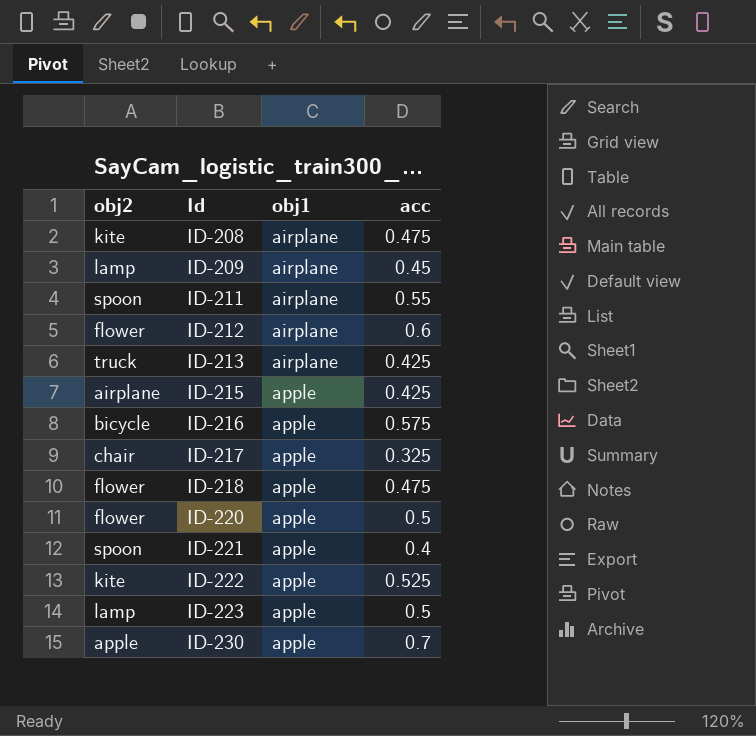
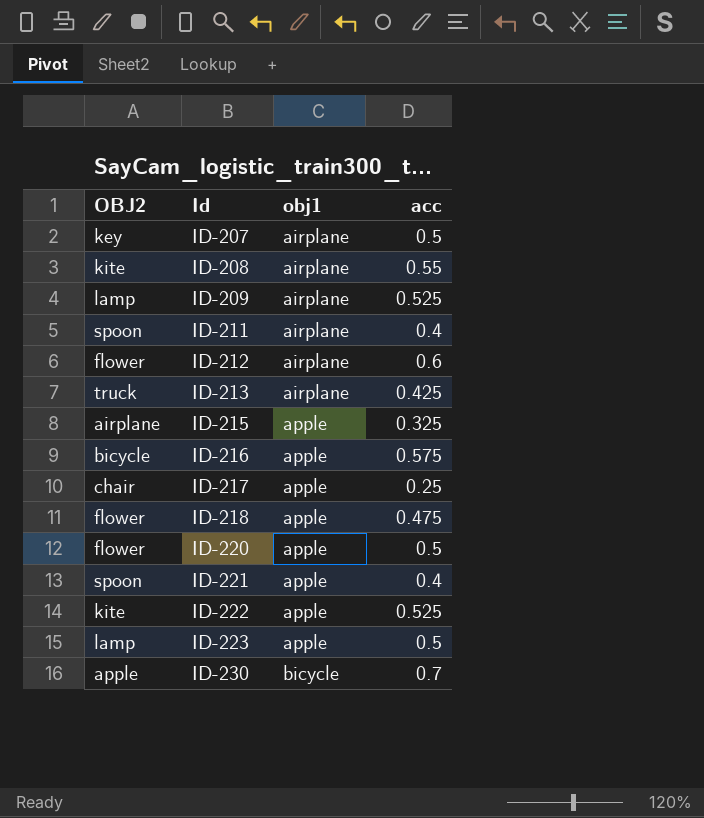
column name: obj2 -> OBJ2
row ID-207: none -> key | airplane | 0.5
ID-208 | acc: 0.475 -> 0.55
ID-209 | acc: 0.45 -> 0.525
ID-211 | acc: 0.55 -> 0.4
ID-215 | acc: 0.425 -> 0.325
ID-217 | acc: 0.325 -> 0.25
ID-230 | obj1: apple -> bicycle

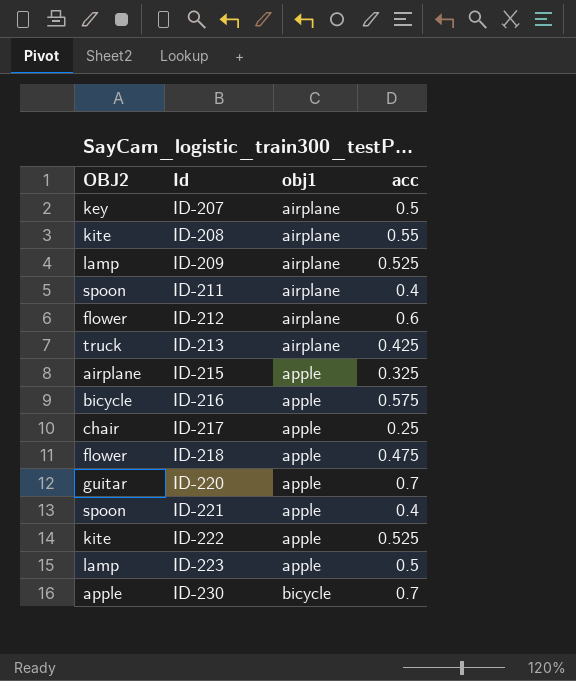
ID-220 | OBJ2: flower -> guitar
ID-220 | acc: 0.5 -> 0.7

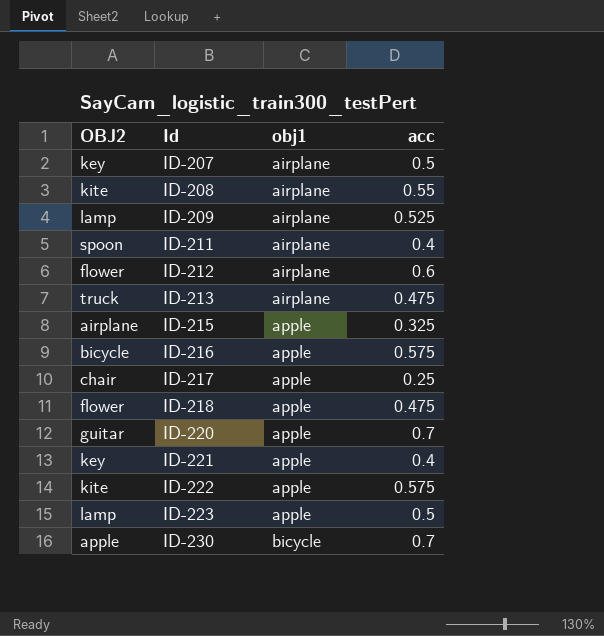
ID-213 | acc: 0.425 -> 0.475
ID-221 | OBJ2: spoon -> key
ID-222 | acc: 0.525 -> 0.575

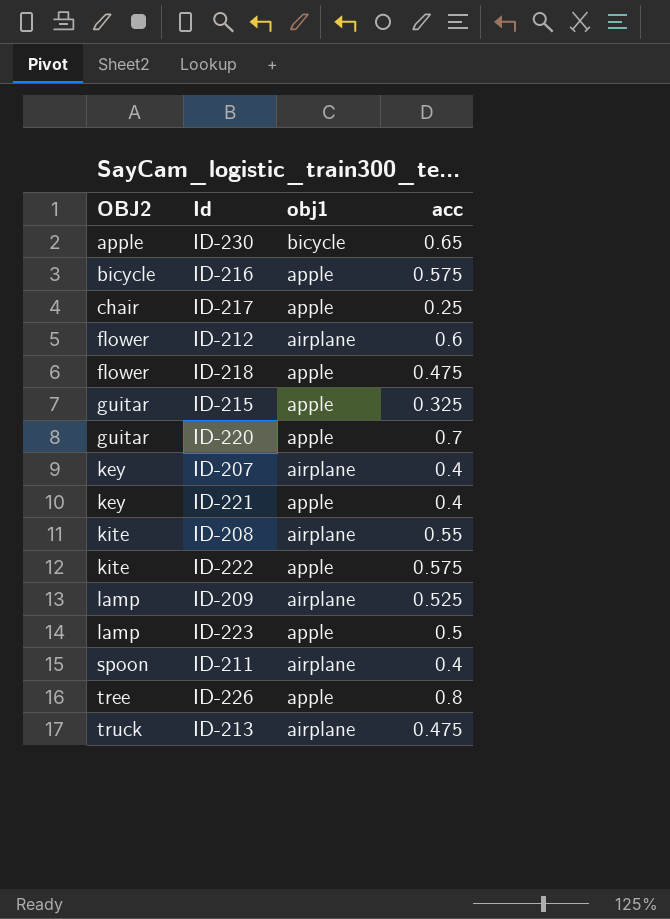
row order: Id ascending -> OBJ2 ascending
ID-230 | acc: 0.7 -> 0.65
ID-215 | OBJ2: airplane -> guitar
ID-207 | acc: 0.5 -> 0.4
row ID-226: none -> tree | apple | 0.8

